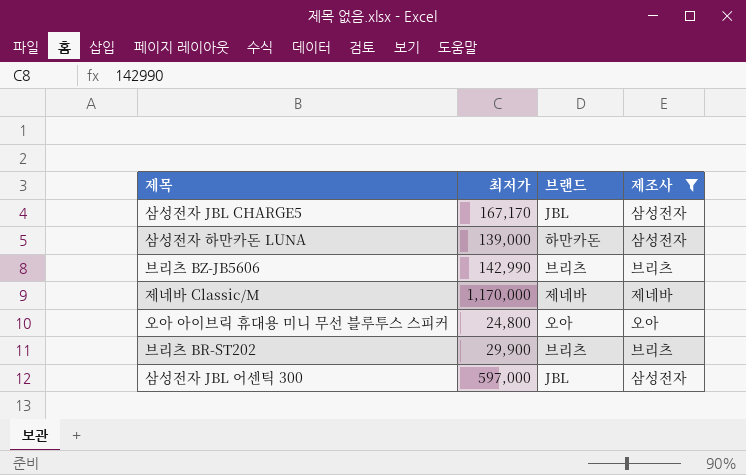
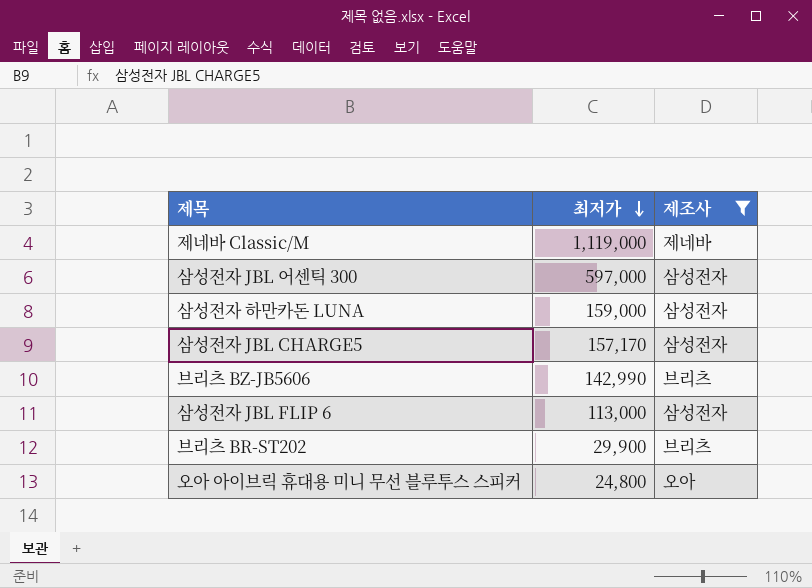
row order: none -> 최저가 descending
column 브랜드 | position: 3 -> none
제네바 Classic/M | 최저가: 1,170,000 -> 1,119,000
삼성전자 하만카돈 LUNA | 최저가: 139,000 -> 159,000
삼성전자 JBL CHARGE5 | 최저가: 167,170 -> 157,170
row 삼성전자 JBL FLIP 6: none -> 113,000 | 삼성전자

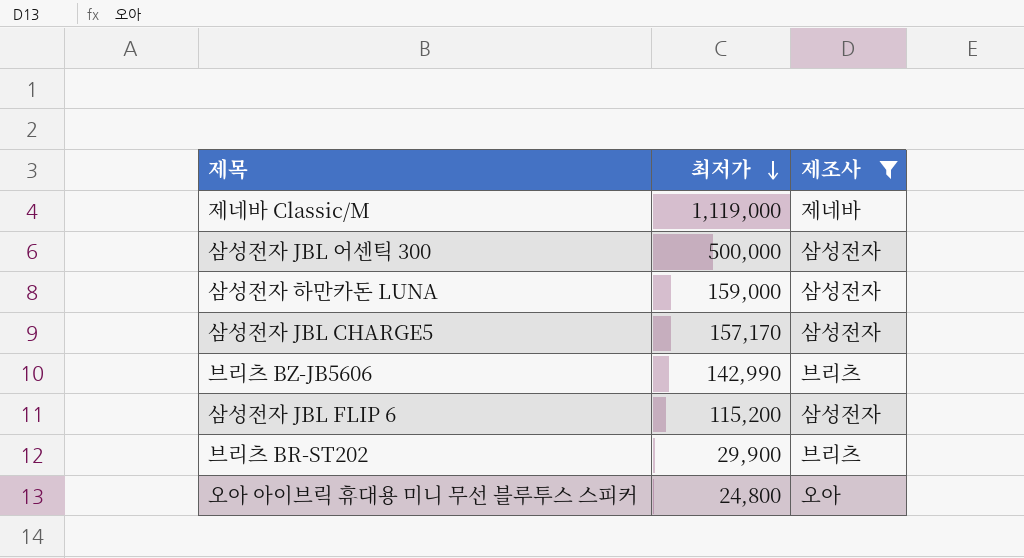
삼성전자 JBL 어센틱 300 | 최저가: 597,000 -> 500,000
삼성전자 JBL FLIP 6 | 최저가: 113,000 -> 115,200

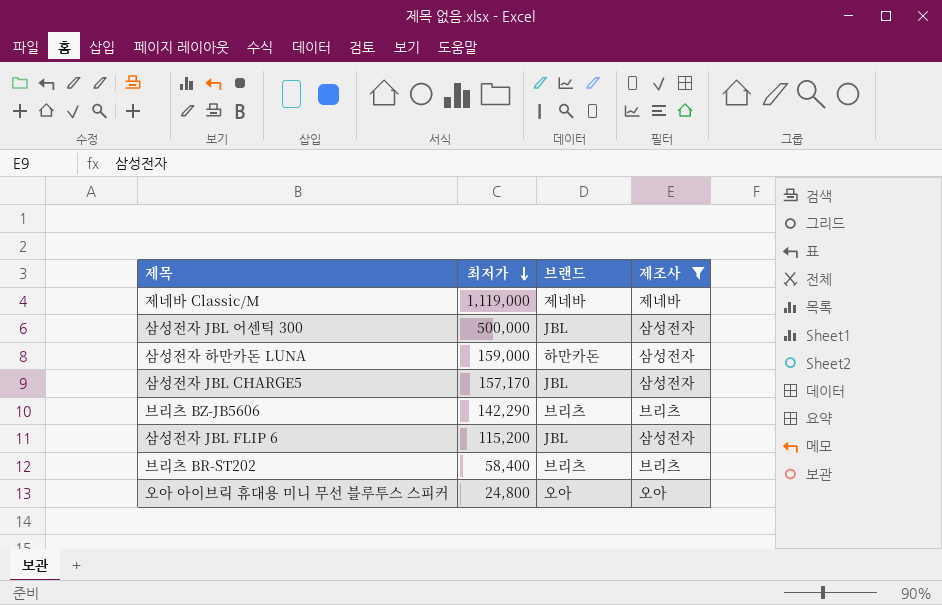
column 브랜드 | position: none -> 3
브리츠 BZ-JB5606 | 최저가: 142,990 -> 142,290
브리츠 BR-ST202 | 최저가: 29,900 -> 58,400

